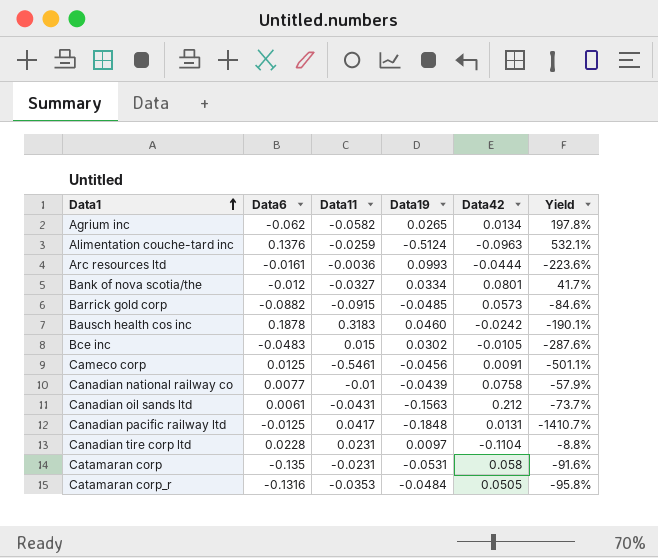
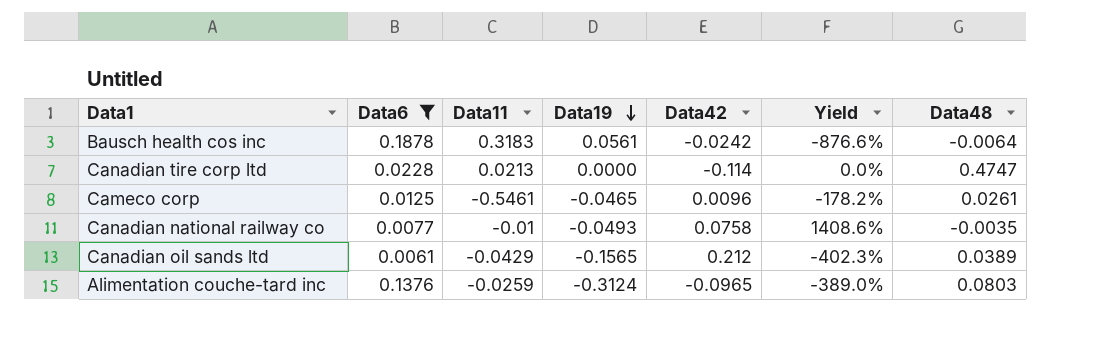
filter: none -> Data6 >= 0.0061
row order: Data1 ascending -> Data19 descending
column Yield | formula: [Data19] / [Data42] -> [Data19] / [Data48]
column Data48 | position: none -> 7
Bausch health cos inc | Data19: 0.0460 -> 0.0561
Canadian tire corp ltd | Data11: 0.0231 -> 0.0213
Canadian tire corp ltd | Data19: 0.0097 -> 0.0000
Canadian tire corp ltd | Data42: -0.1104 -> -0.114
Cameco corp | Data19: -0.0456 -> -0.0465
Cameco corp | Data42: 0.0091 -> 0.0096
Canadian national railway co | Data19: -0.0439 -> -0.0493
Canadian oil sands ltd | Data11: -0.0431 -> -0.0429
Canadian oil sands ltd | Data19: -0.1563 -> -0.1565
Alimentation couche-tard inc | Data19: -0.5124 -> -0.3124
Alimentation couche-tard inc | Data42: -0.0963 -> -0.0965

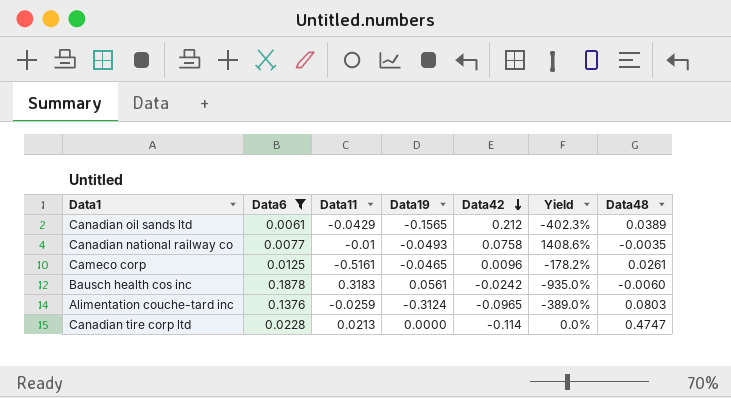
row order: Data19 descending -> Data42 descending
Cameco corp | Data11: -0.5461 -> -0.5161
Bausch health cos inc | Yield: -876.6% -> -935.0%
Bausch health cos inc | Data48: -0.0064 -> -0.0060

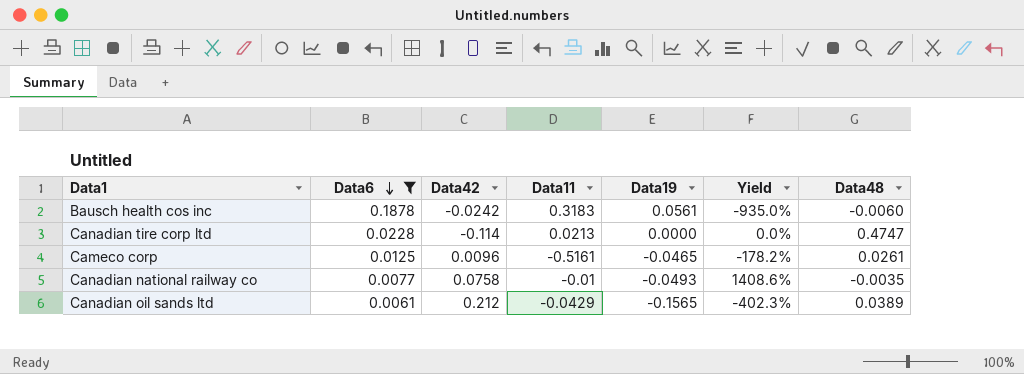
row order: Data42 descending -> Data6 descending
column Data42 | position: 5 -> 3
row Alimentation couche-tard inc: 0.1376 | -0.0259 | -0.3124 | -0.0965 | -389.0% | 0.0803 -> none

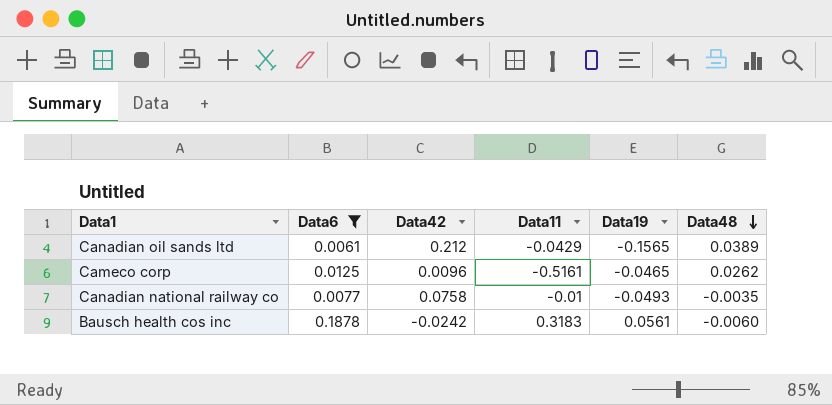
row order: Data6 descending -> Data48 descending
column Yield | formula: [Data19] / [Data48] -> none
row Canadian tire corp ltd: 0.0228 | -0.114 | 0.0213 | 0.0000 | 0.0% | 0.4747 -> none
Cameco corp | Data48: 0.0261 -> 0.0262

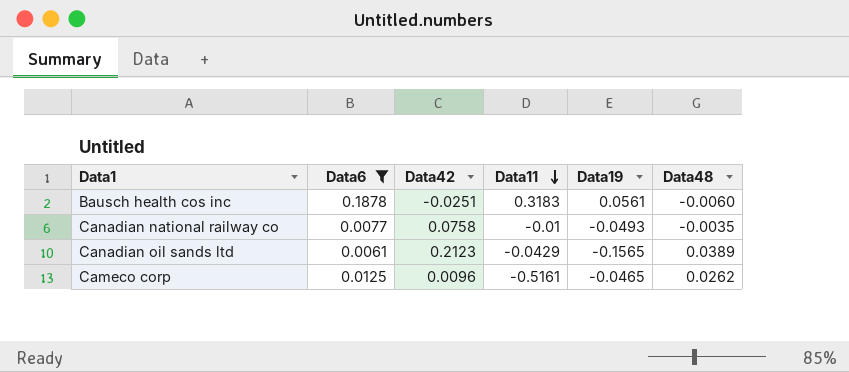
row order: Data48 descending -> Data11 descending
Bausch health cos inc | Data42: -0.0242 -> -0.0251
Canadian oil sands ltd | Data42: 0.212 -> 0.2123

